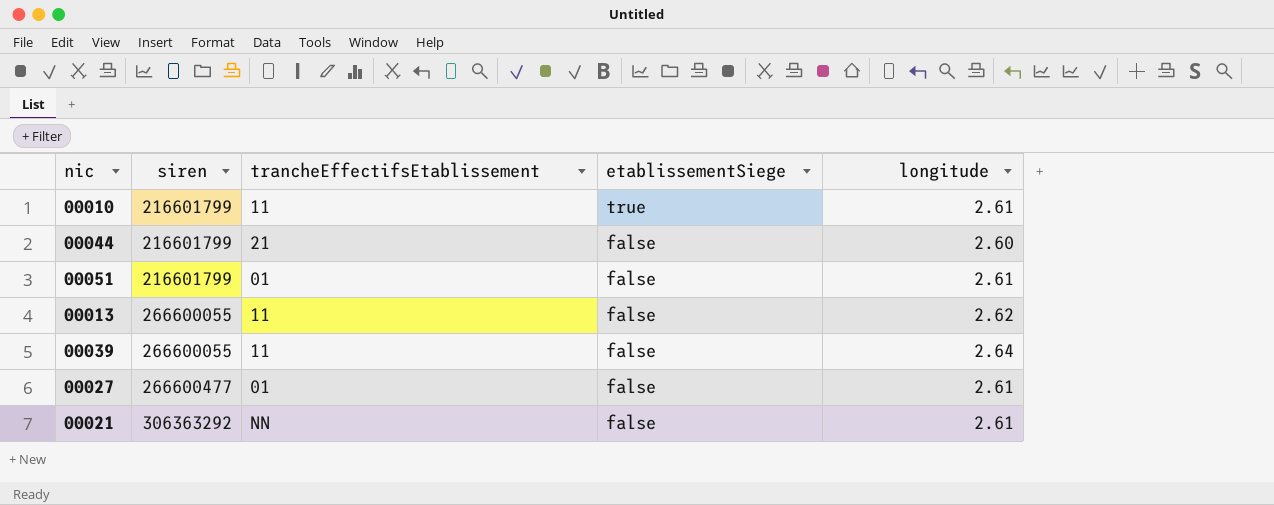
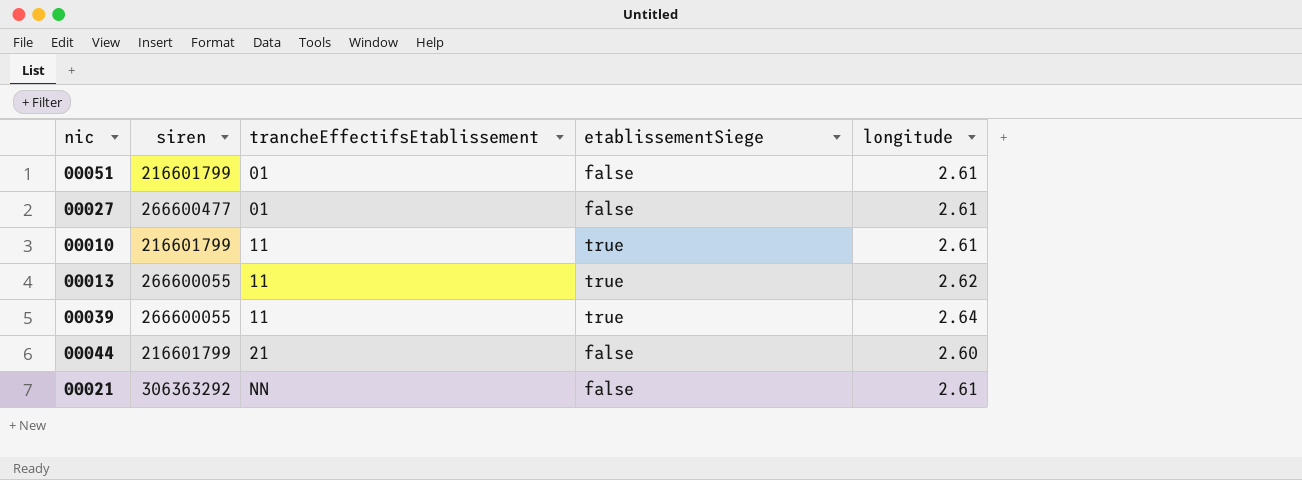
row order: siren ascending -> trancheEffectifsEtablissement ascending
00013 | etablissementSiege: false -> true
00039 | etablissementSiege: false -> true

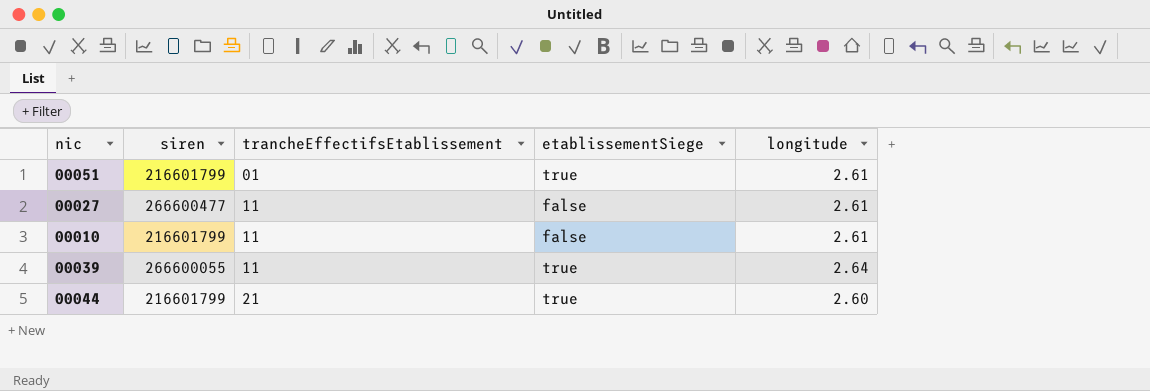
row 00013: 266600055 | 11 | true | 2.62 -> none
row 00021: 306363292 | NN | false | 2.61 -> none
00051 | etablissementSiege: false -> true
00027 | trancheEffectifsEtablissement: 01 -> 11
00010 | etablissementSiege: true -> false
00044 | etablissementSiege: false -> true

